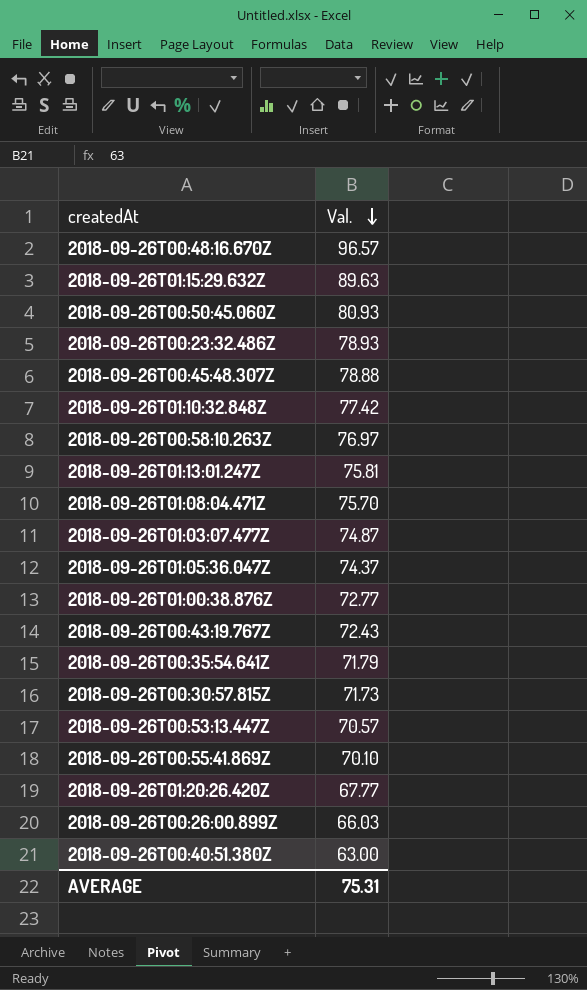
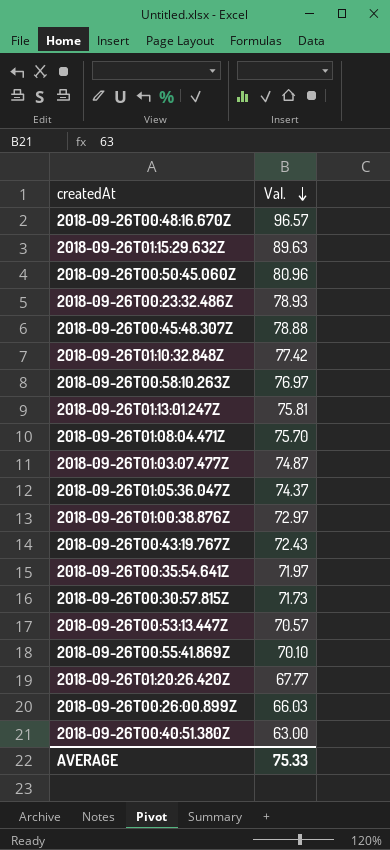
2018-09-26T00:50:45.060Z | Val.: 80.93 -> 80.96
2018-09-26T01:00:38.876Z | Val.: 72.77 -> 72.97
2018-09-26T00:35:54.641Z | Val.: 71.79 -> 71.97
AVERAGE | Val.: 75.31 -> 75.33

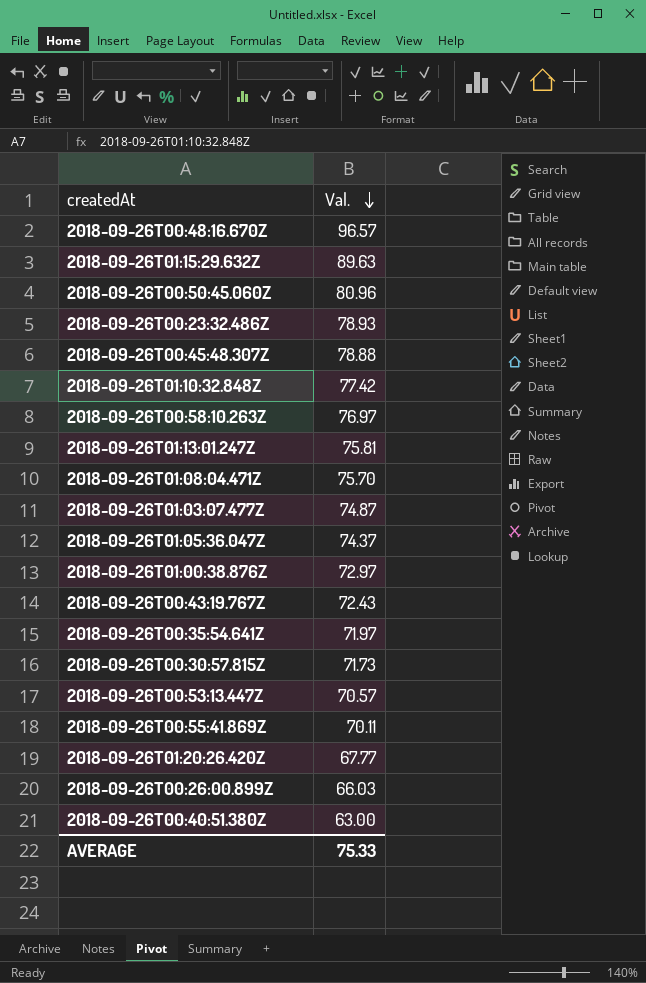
2018-09-26T00:55:41.869Z | Val.: 70.10 -> 70.11

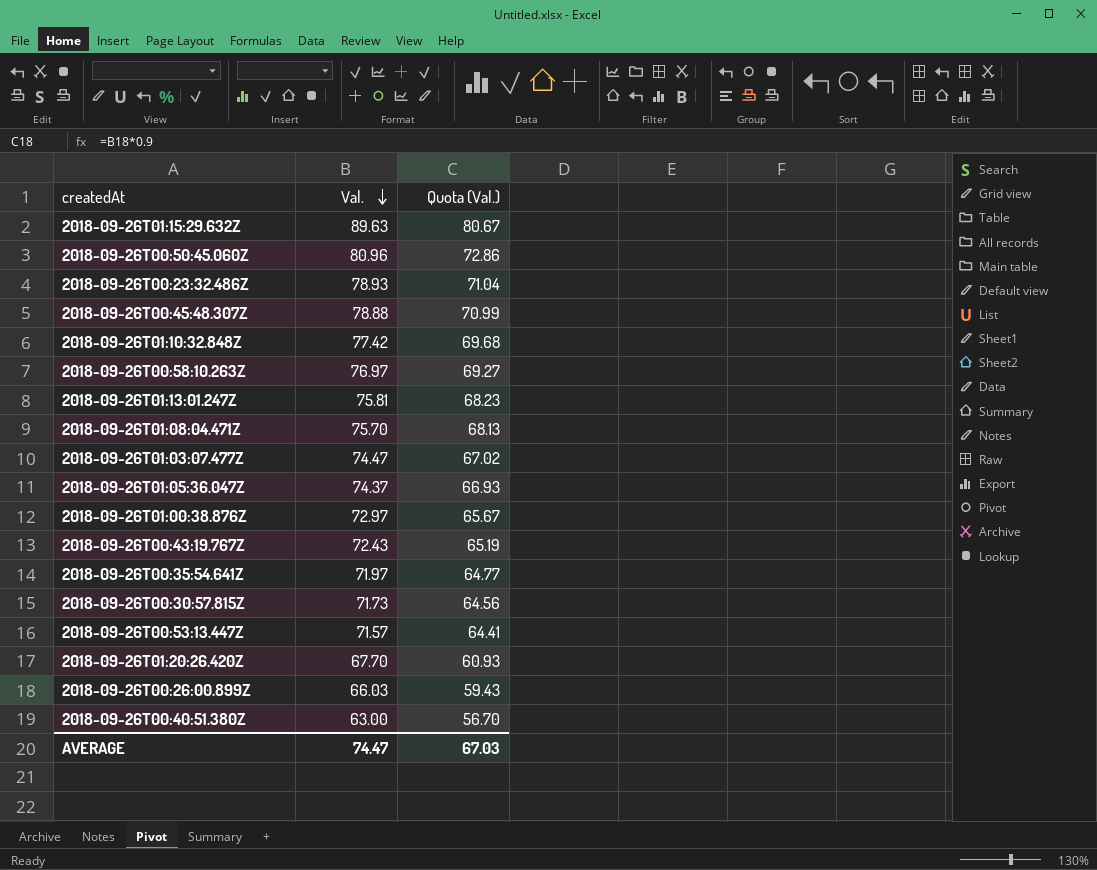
column Quota (Val.) | formula: none -> [Val.] * 0.9
row 2018-09-26T00:48:16.670Z: 96.57 -> none
row 2018-09-26T00:55:41.869Z: 70.11 -> none
2018-09-26T01:03:07.477Z | Val.: 74.87 -> 74.47
2018-09-26T00:53:13.447Z | Val.: 70.57 -> 71.57
2018-09-26T01:20:26.420Z | Val.: 67.77 -> 67.70
AVERAGE | Val.: 75.33 -> 74.47

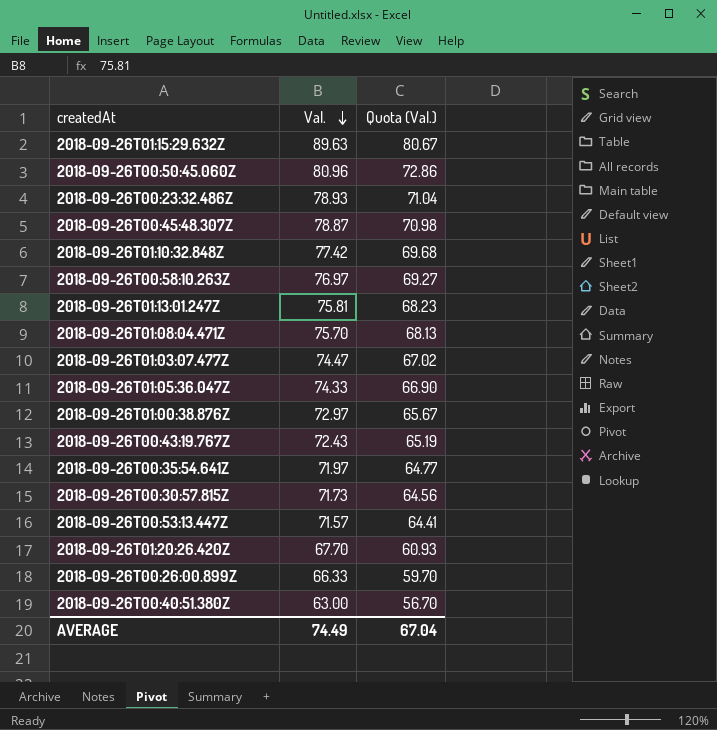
2018-09-26T00:45:48.307Z | Val.: 78.88 -> 78.87
2018-09-26T00:45:48.307Z | Quota (Val.): 70.99 -> 70.98
2018-09-26T01:05:36.047Z | Val.: 74.37 -> 74.33
2018-09-26T01:05:36.047Z | Quota (Val.): 66.93 -> 66.90
2018-09-26T00:26:00.899Z | Val.: 66.03 -> 66.33
2018-09-26T00:26:00.899Z | Quota (Val.): 59.43 -> 59.70
AVERAGE | Val.: 74.47 -> 74.49
AVERAGE | Quota (Val.): 67.03 -> 67.04

